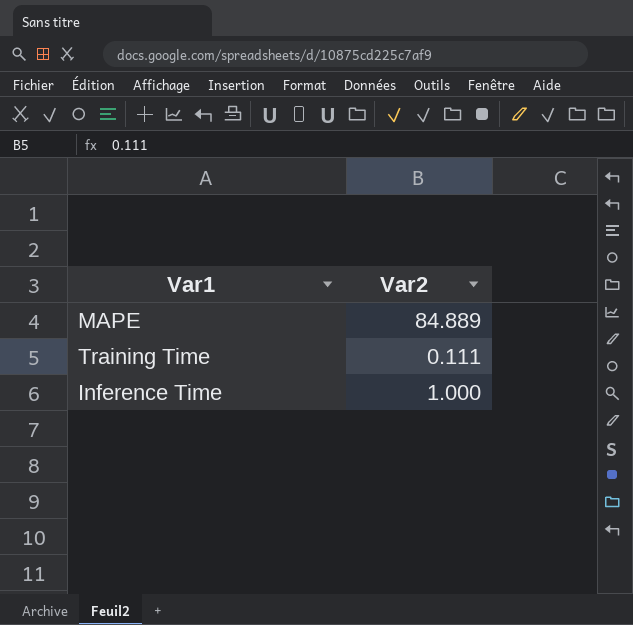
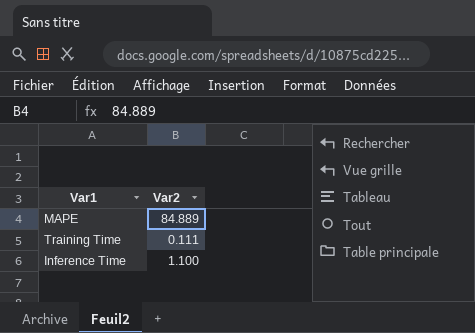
Inference Time | Var2: 1.000 -> 1.100

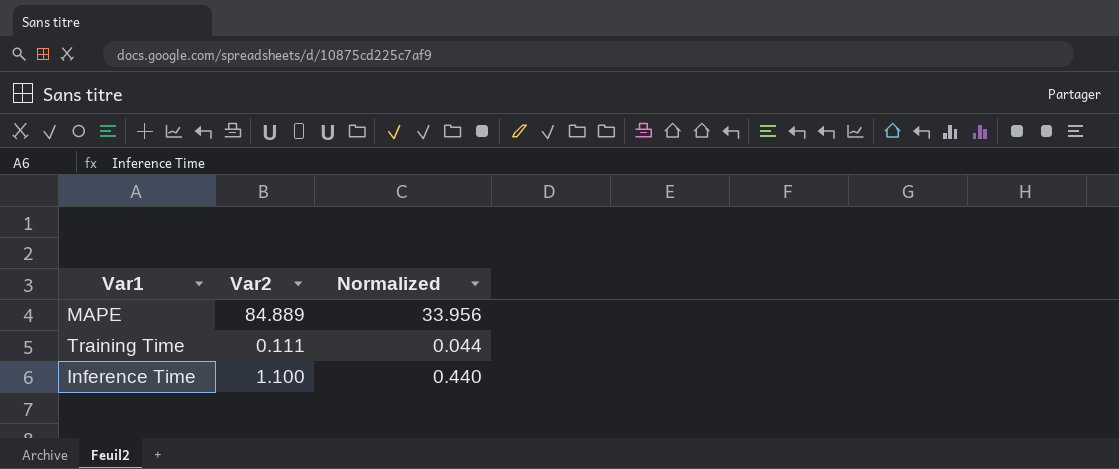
column Normalized | formula: none -> [Var2] * 0.4

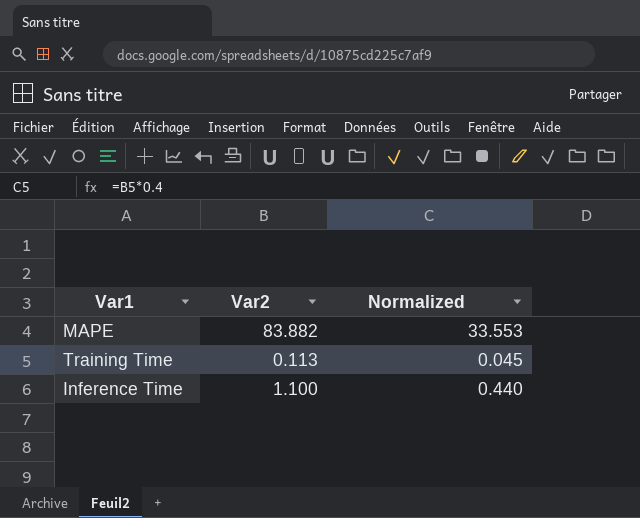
MAPE | Var2: 84.889 -> 83.882
MAPE | Normalized: 33.956 -> 33.553
Training Time | Var2: 0.111 -> 0.113
Training Time | Normalized: 0.044 -> 0.045

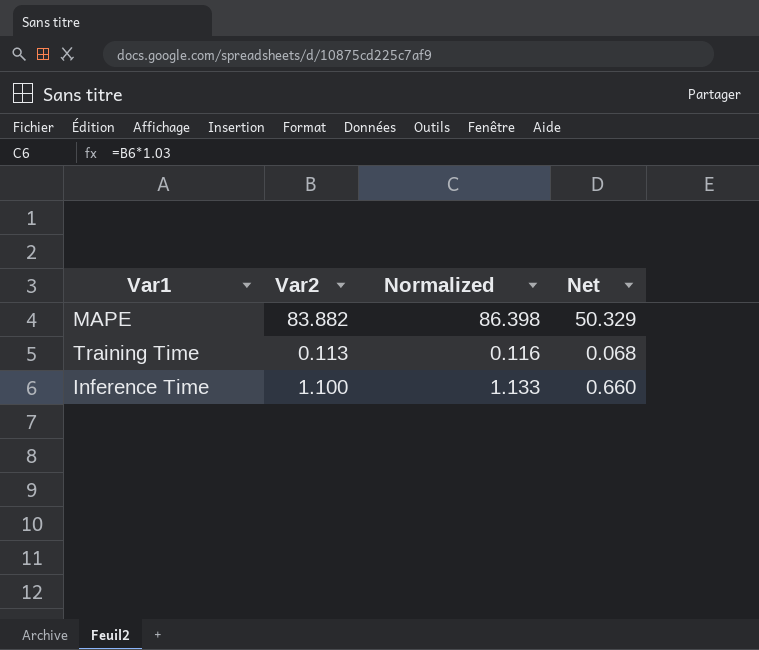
column Normalized | formula: [Var2] * 0.4 -> [Var2] * 1.03
column Net | formula: none -> [Var2] * 0.6

